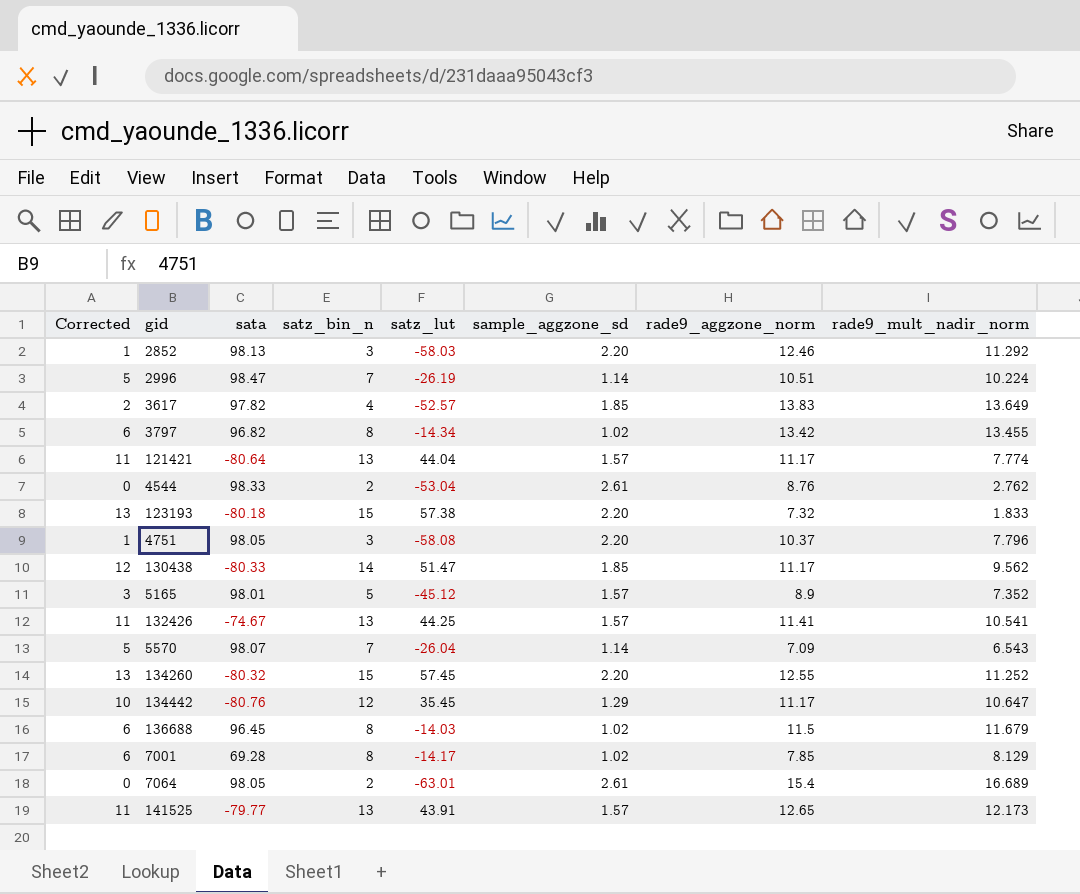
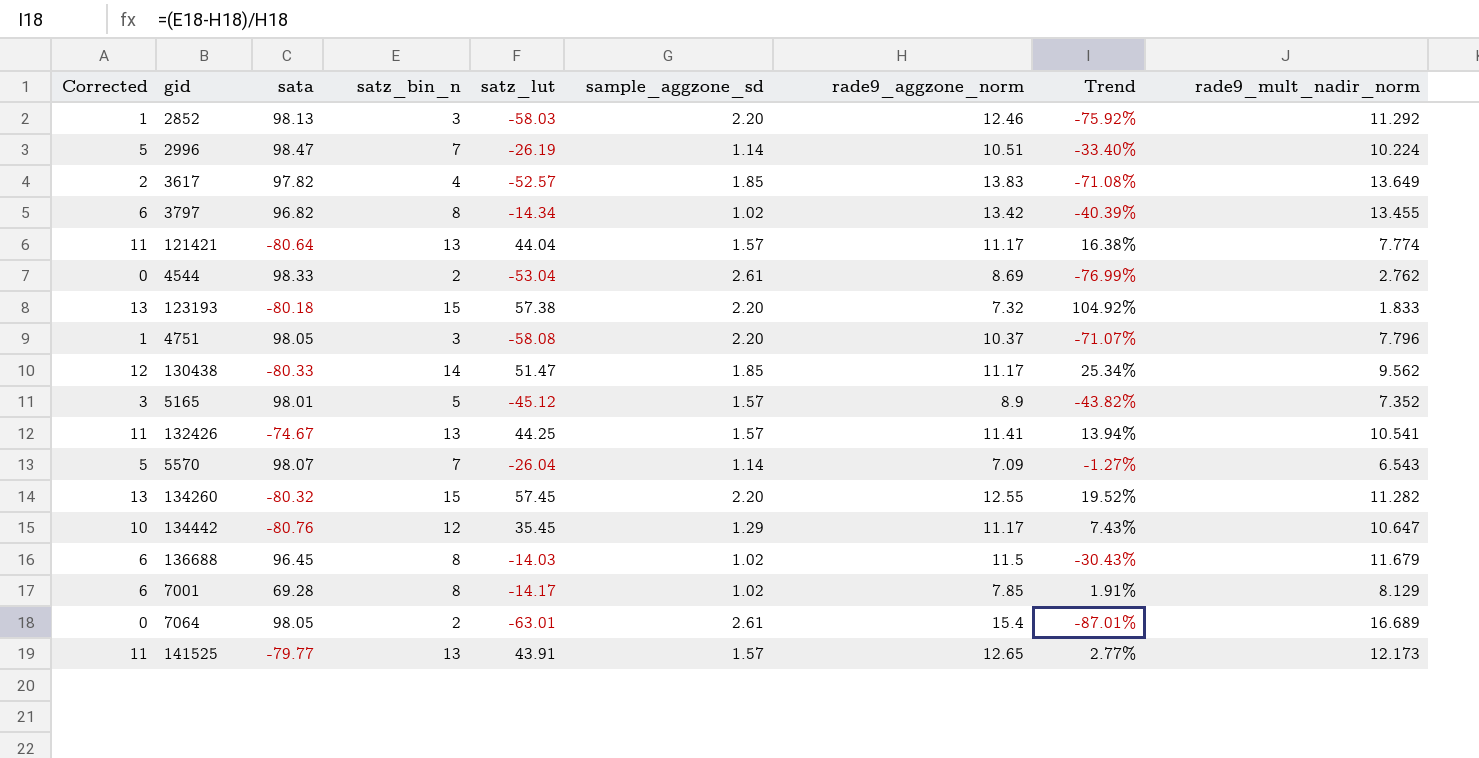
column Trend | formula: none -> ([satz_bin_n] - [rade9_aggzone_norm]) / [rade9_aggzone_norm]
4544 | rade9_aggzone_norm: 8.76 -> 8.69
134260 | rade9_mult_nadir_norm: 11.252 -> 11.282

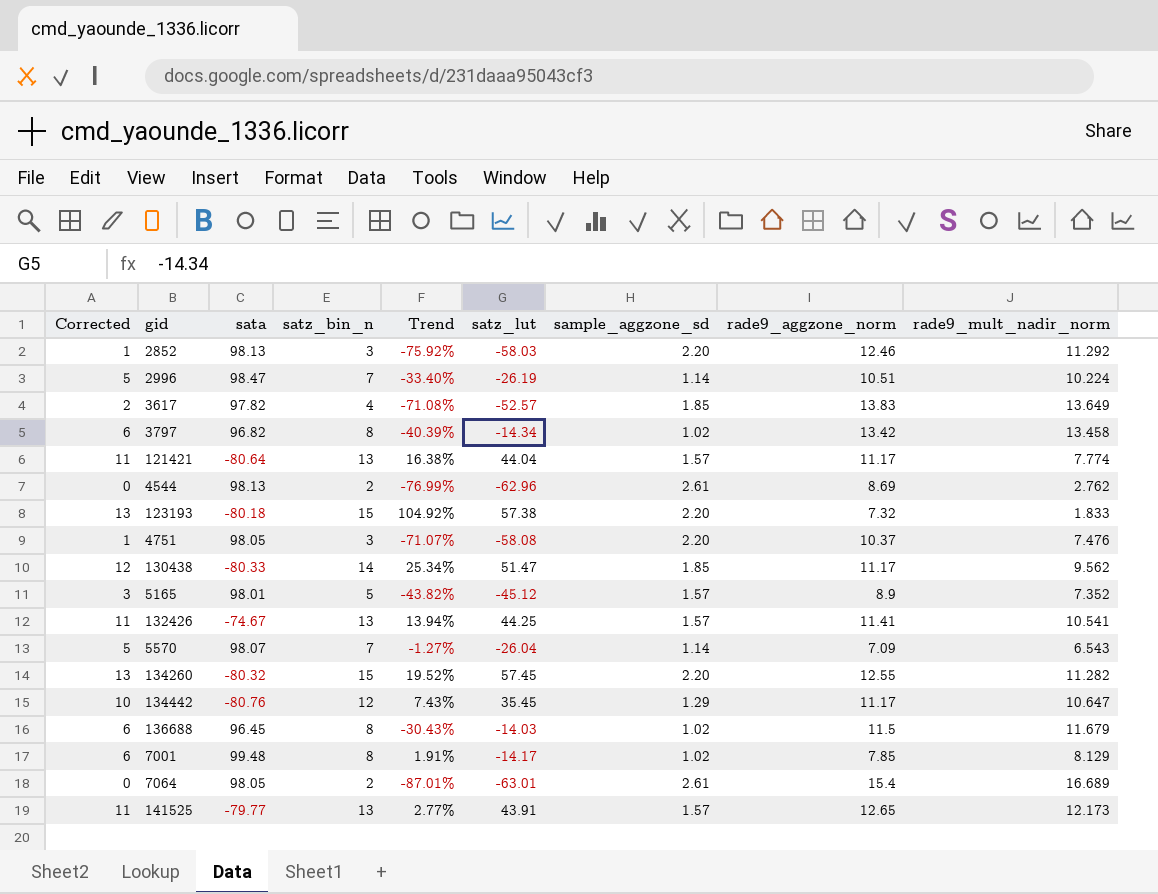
column Trend | position: 8 -> 5
3797 | rade9_mult_nadir_norm: 13.455 -> 13.458
4544 | sata: 98.33 -> 98.13
4544 | satz_lut: -53.04 -> -62.96
4751 | rade9_mult_nadir_norm: 7.796 -> 7.476
7001 | sata: 69.28 -> 99.48

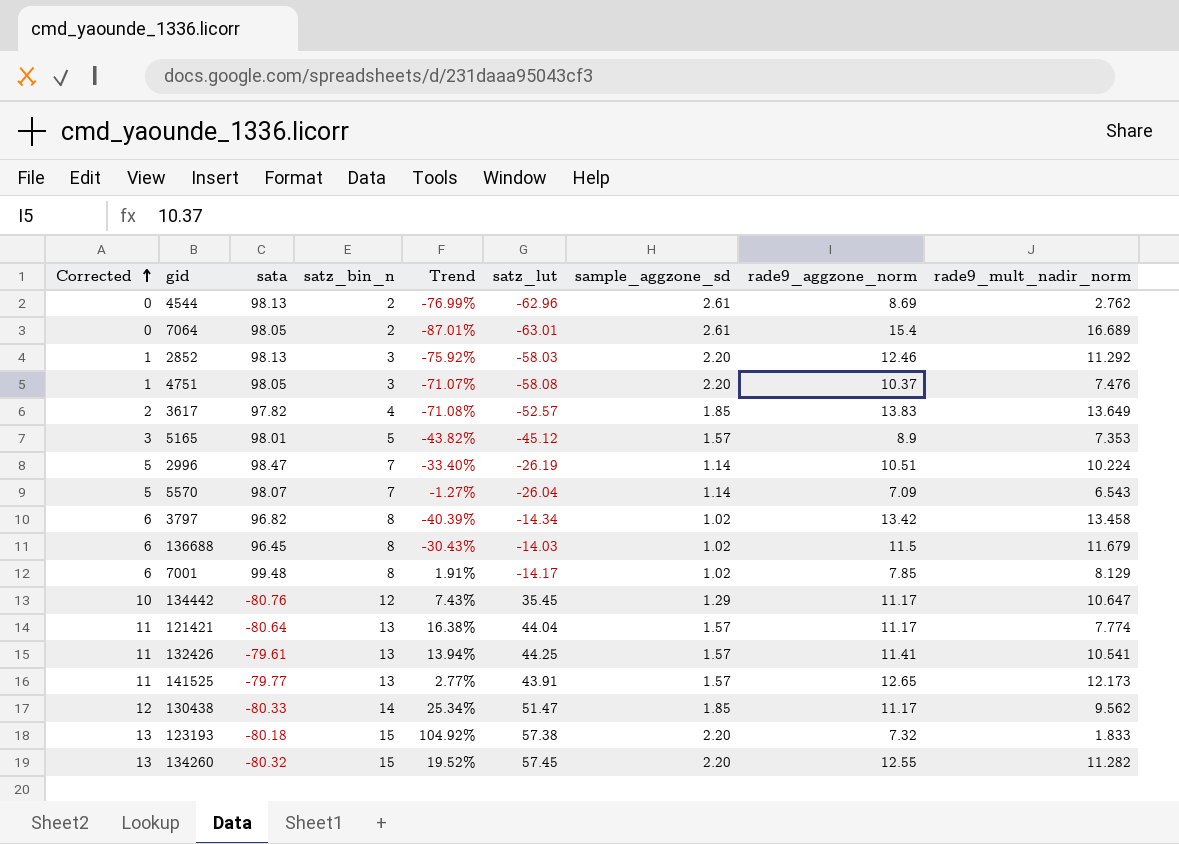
row order: none -> Corrected ascending
5165 | rade9_mult_nadir_norm: 7.352 -> 7.353
132426 | sata: -74.67 -> -79.61

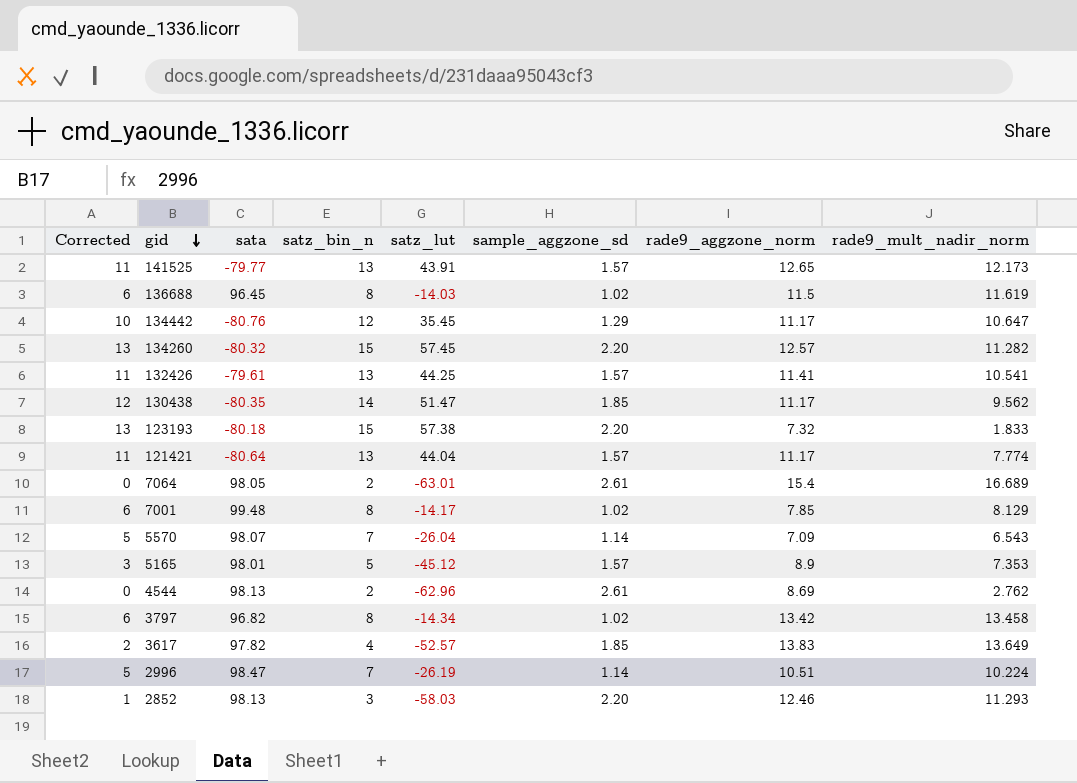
row order: Corrected ascending -> gid descending
column Trend | formula: ([satz_bin_n] - [rade9_aggzone_norm]) / [rade9_aggzone_norm] -> none
row 4751: 1 | 98.05 | 3 | -71.07% | -58.08 | 2.20 | 10.37 | 7.476 -> none
136688 | rade9_mult_nadir_norm: 11.679 -> 11.619
134260 | rade9_aggzone_norm: 12.55 -> 12.57
130438 | sata: -80.33 -> -80.35
2852 | rade9_mult_nadir_norm: 11.292 -> 11.293

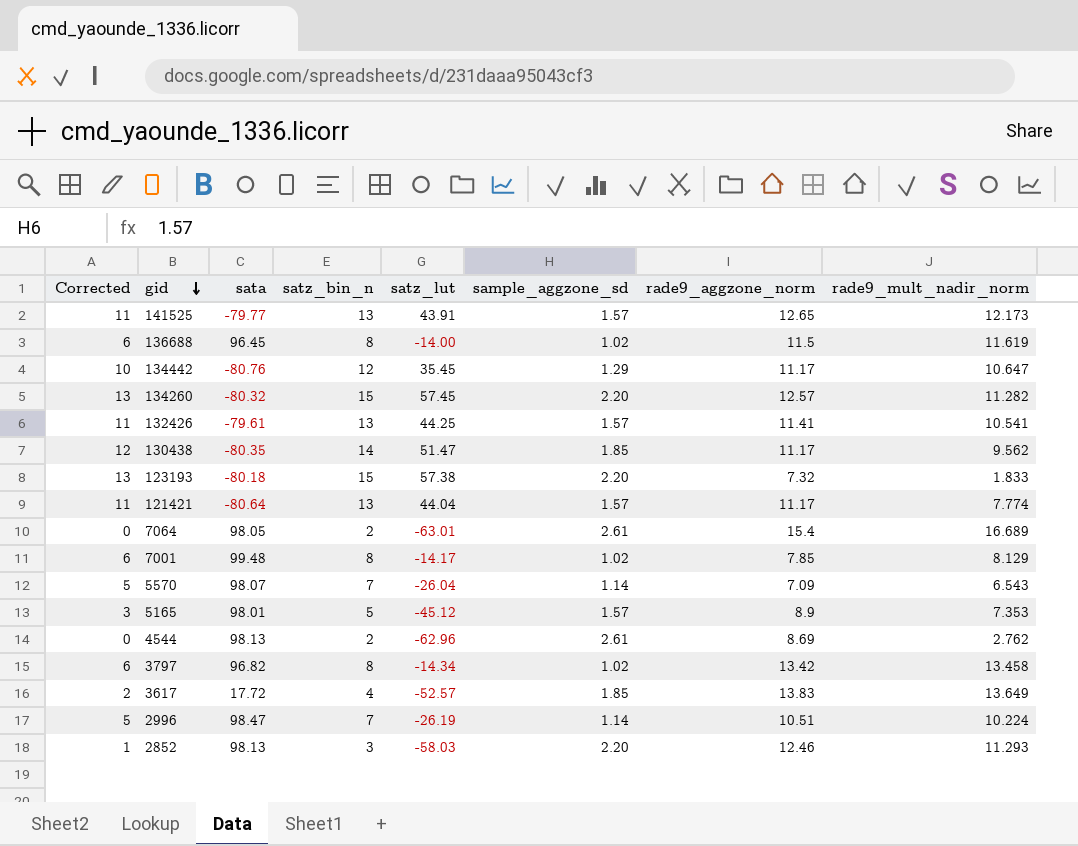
136688 | satz_lut: -14.03 -> -14.00
3617 | sata: 97.82 -> 17.72

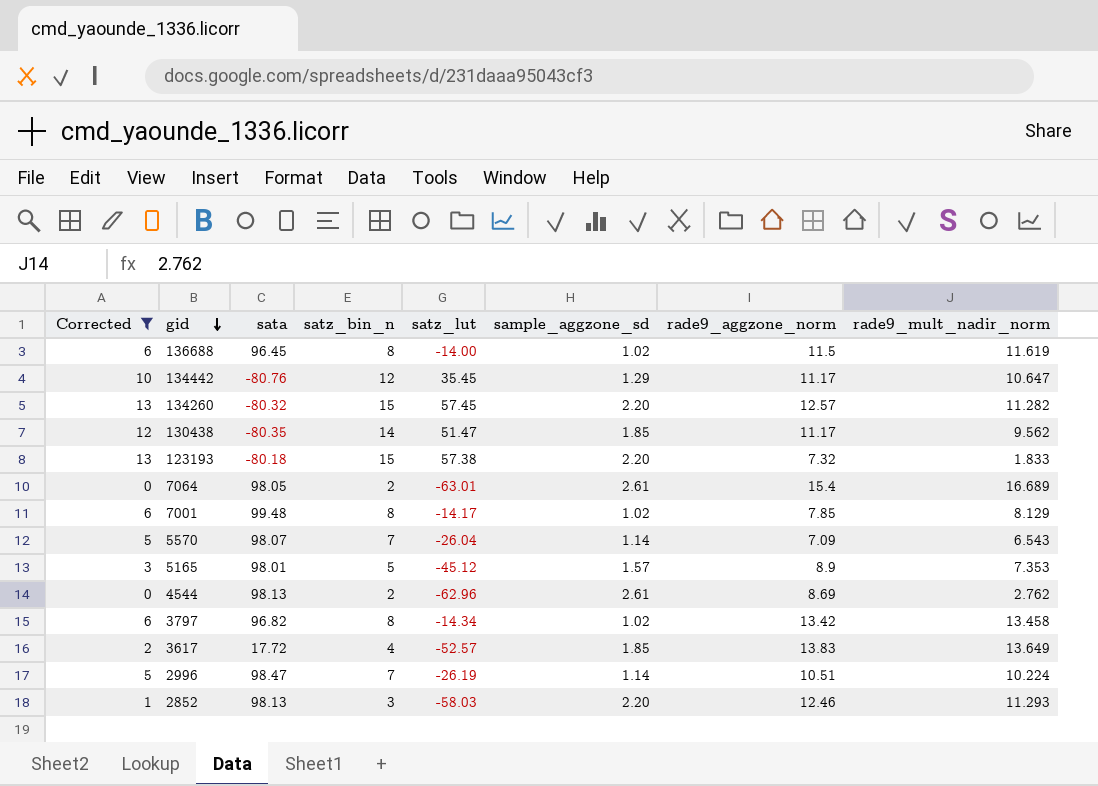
filter: none -> Corrected != 11

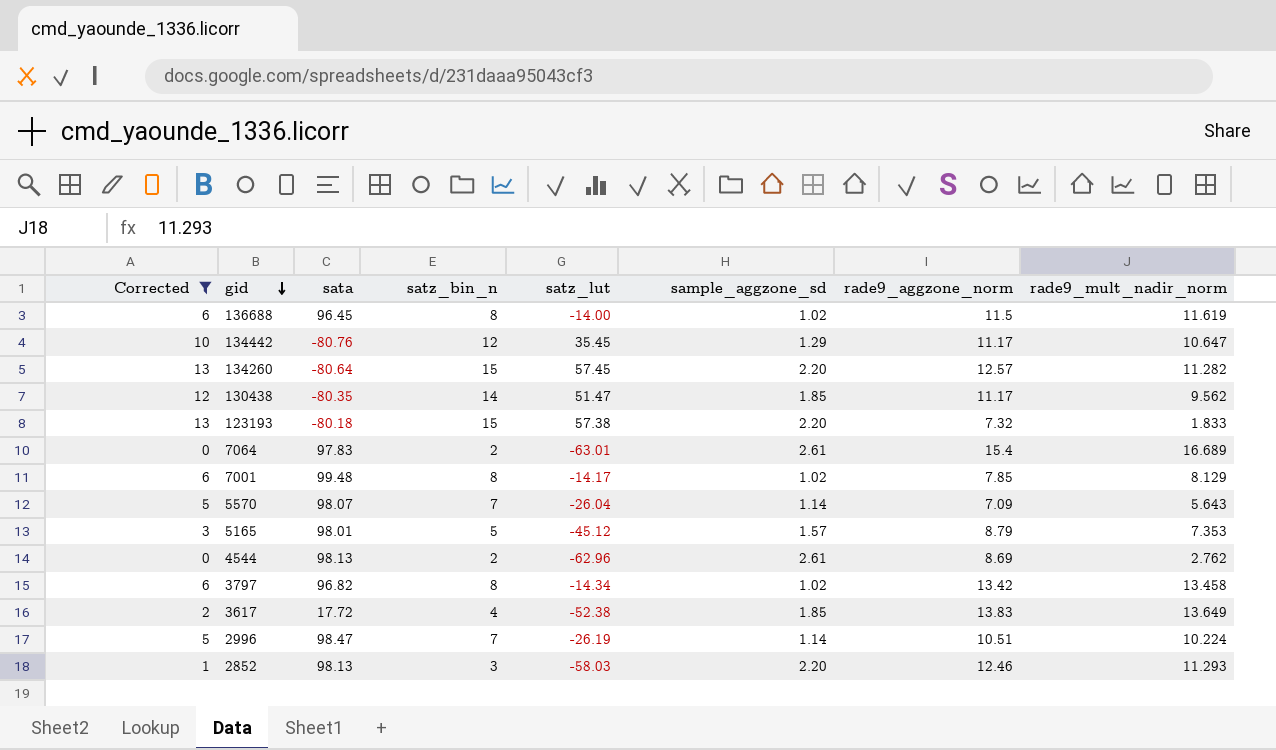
134260 | sata: -80.32 -> -80.64
7064 | sata: 98.05 -> 97.83
5570 | rade9_mult_nadir_norm: 6.543 -> 5.643
5165 | rade9_aggzone_norm: 8.9 -> 8.79
3617 | satz_lut: -52.57 -> -52.38

